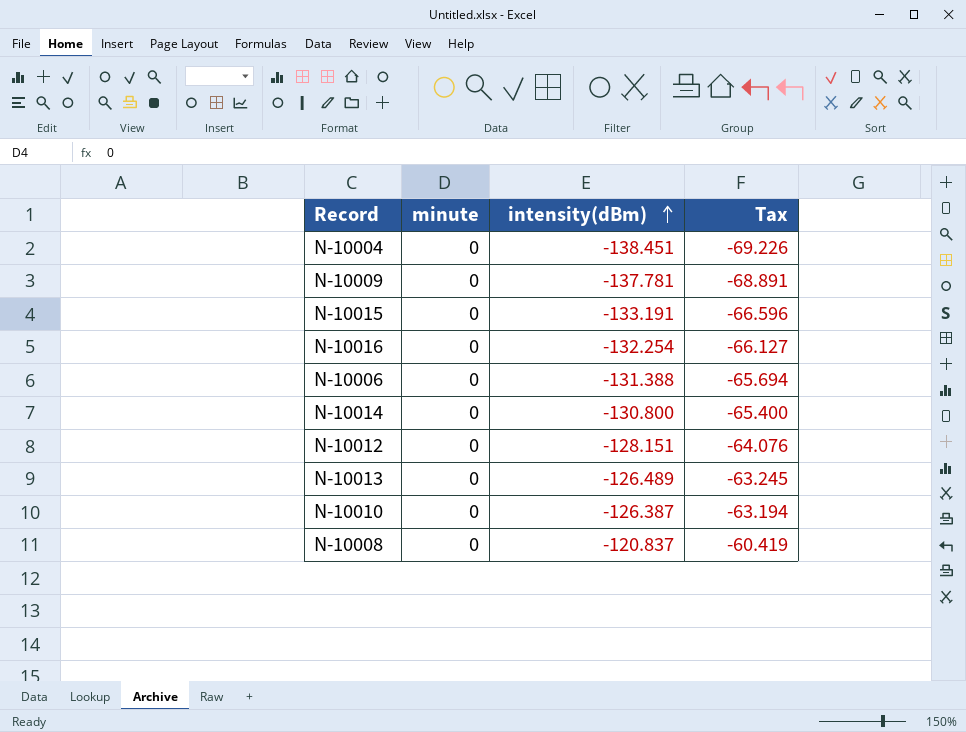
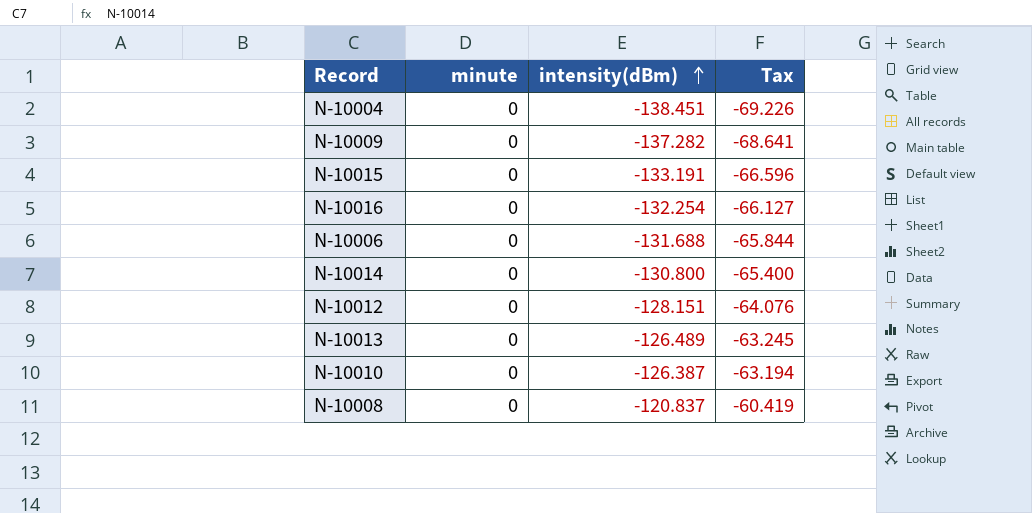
N-10009 | intensity(dBm): -137.781 -> -137.282
N-10009 | Tax: -68.891 -> -68.641
N-10006 | intensity(dBm): -131.388 -> -131.688
N-10006 | Tax: -65.694 -> -65.844

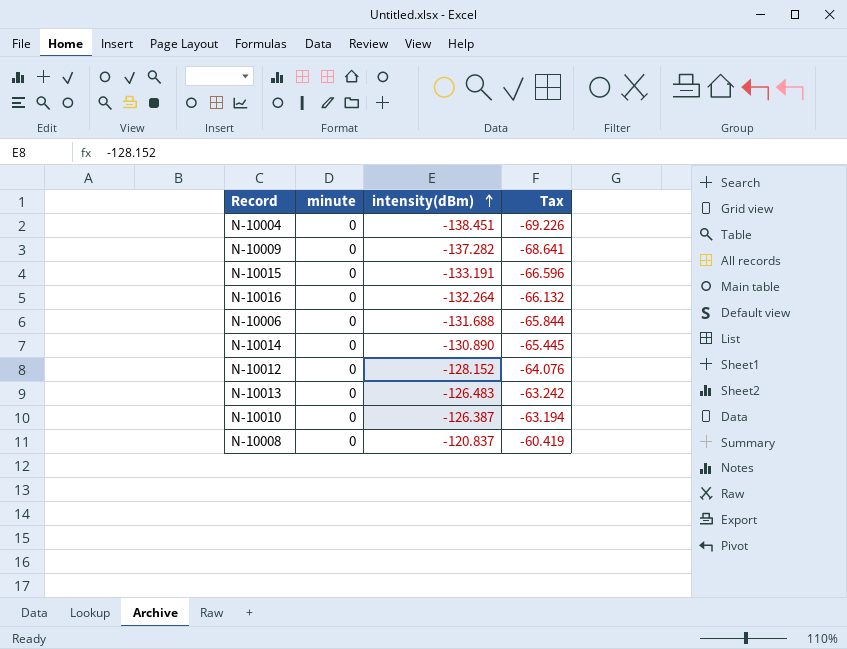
N-10016 | intensity(dBm): -132.254 -> -132.264
N-10016 | Tax: -66.127 -> -66.132
N-10014 | intensity(dBm): -130.800 -> -130.890
N-10014 | Tax: -65.400 -> -65.445
N-10012 | intensity(dBm): -128.151 -> -128.152
N-10013 | intensity(dBm): -126.489 -> -126.483
N-10013 | Tax: -63.245 -> -63.242

